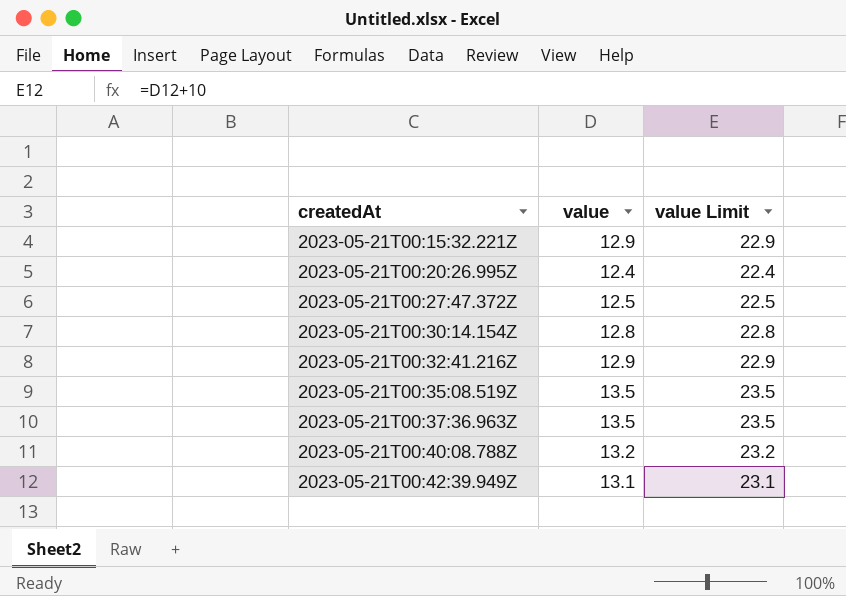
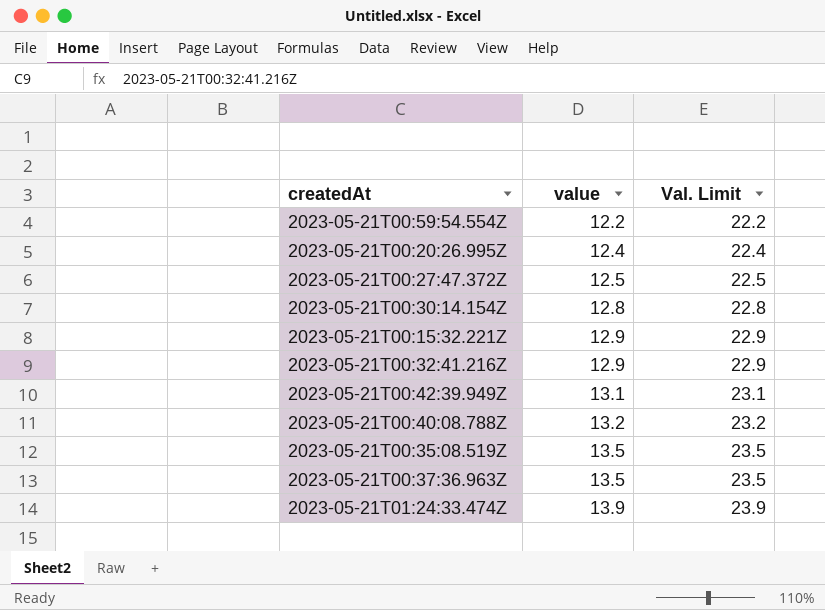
row order: createdAt ascending -> value ascending
column name: value Limit -> Val. Limit
row 2023-05-21T00:59:54.554Z: none -> 12.2 | 22.2
row 2023-05-21T01:24:33.474Z: none -> 13.9 | 23.9

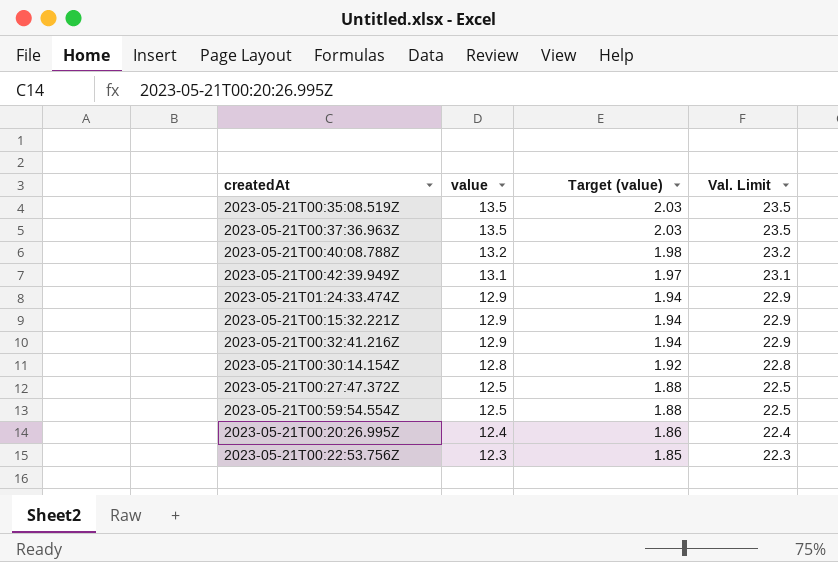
row order: value ascending -> value descending
column Target (value) | formula: none -> [value] * 0.15
2023-05-21T01:24:33.474Z | value: 13.9 -> 12.9
2023-05-21T01:24:33.474Z | Val. Limit: 23.9 -> 22.9
2023-05-21T00:59:54.554Z | value: 12.2 -> 12.5
2023-05-21T00:59:54.554Z | Val. Limit: 22.2 -> 22.5
row 2023-05-21T00:22:53.756Z: none -> 12.3 | 1.85 | 22.3

